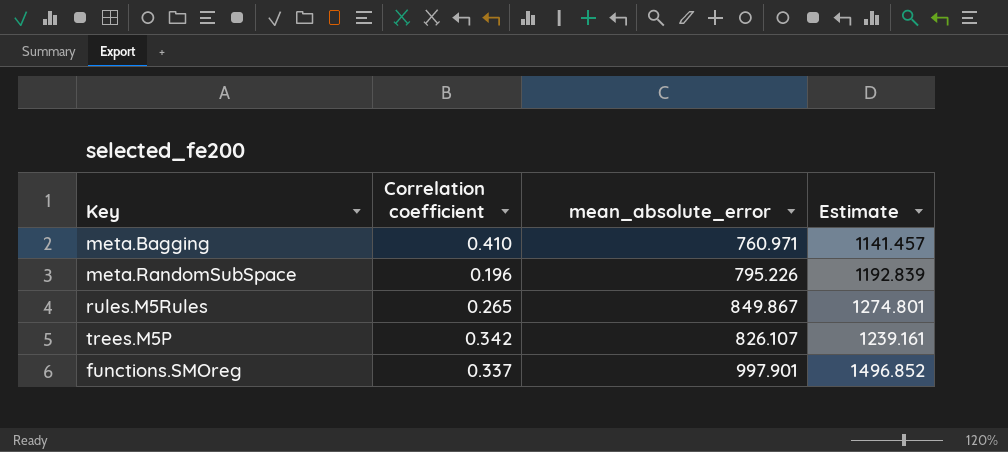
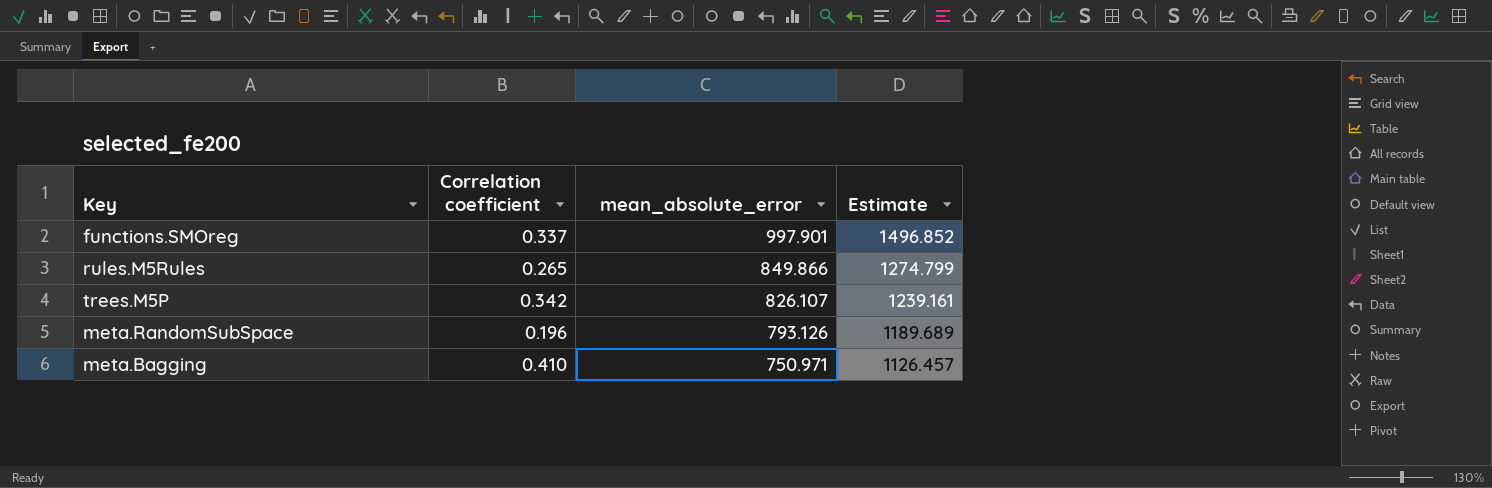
row order: none -> mean_absolute_error descending
rules.M5Rules | mean_absolute_error: 849.867 -> 849.866
rules.M5Rules | Estimate: 1274.801 -> 1274.799
meta.RandomSubSpace | mean_absolute_error: 795.226 -> 793.126
meta.RandomSubSpace | Estimate: 1192.839 -> 1189.689
meta.Bagging | mean_absolute_error: 760.971 -> 750.971
meta.Bagging | Estimate: 1141.457 -> 1126.457

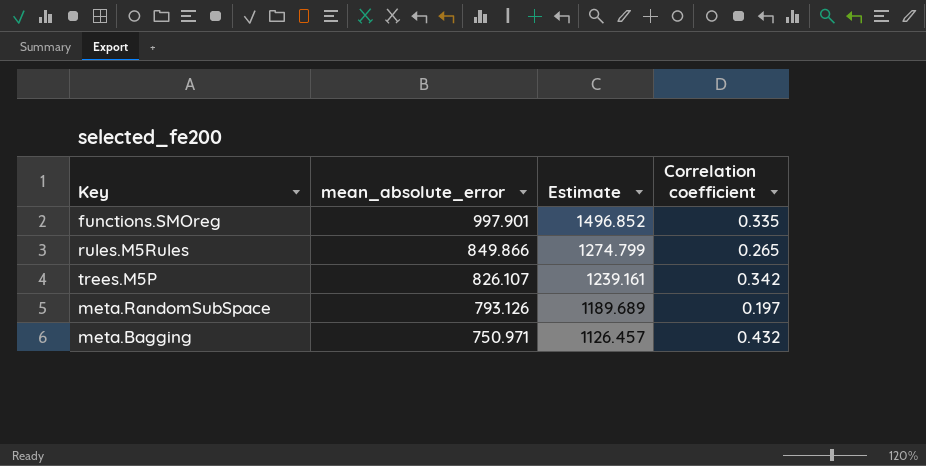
column Correlation coefficient | position: 2 -> 4
functions.SMOreg | Correlation coefficient: 0.337 -> 0.335
meta.RandomSubSpace | Correlation coefficient: 0.196 -> 0.197
meta.Bagging | Correlation coefficient: 0.410 -> 0.432

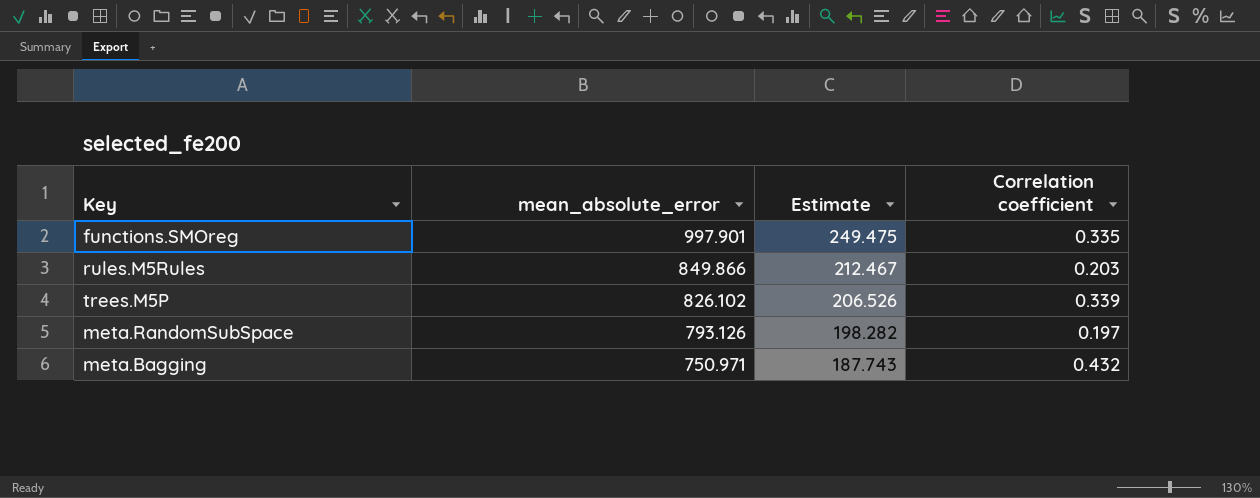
column Estimate | formula: [mean_absolute_error] * 1.5 -> [mean_absolute_error] * 0.25
rules.M5Rules | Correlation coefficient: 0.265 -> 0.203
trees.M5P | mean_absolute_error: 826.107 -> 826.102
trees.M5P | Correlation coefficient: 0.342 -> 0.339

